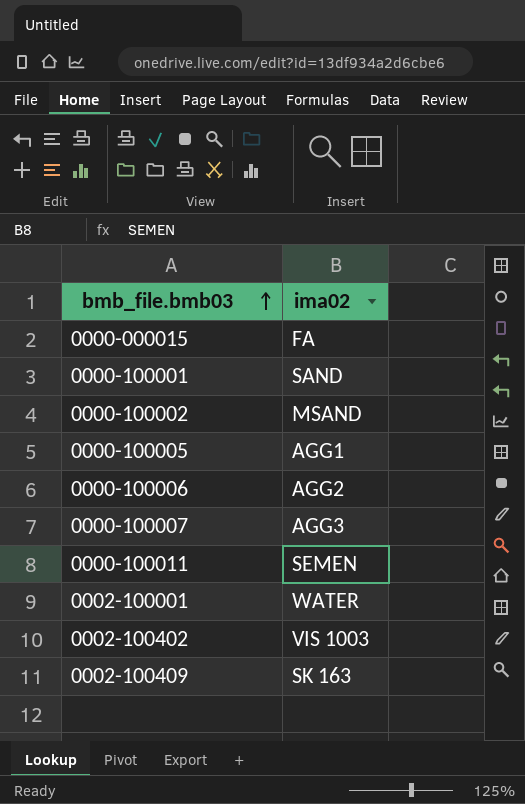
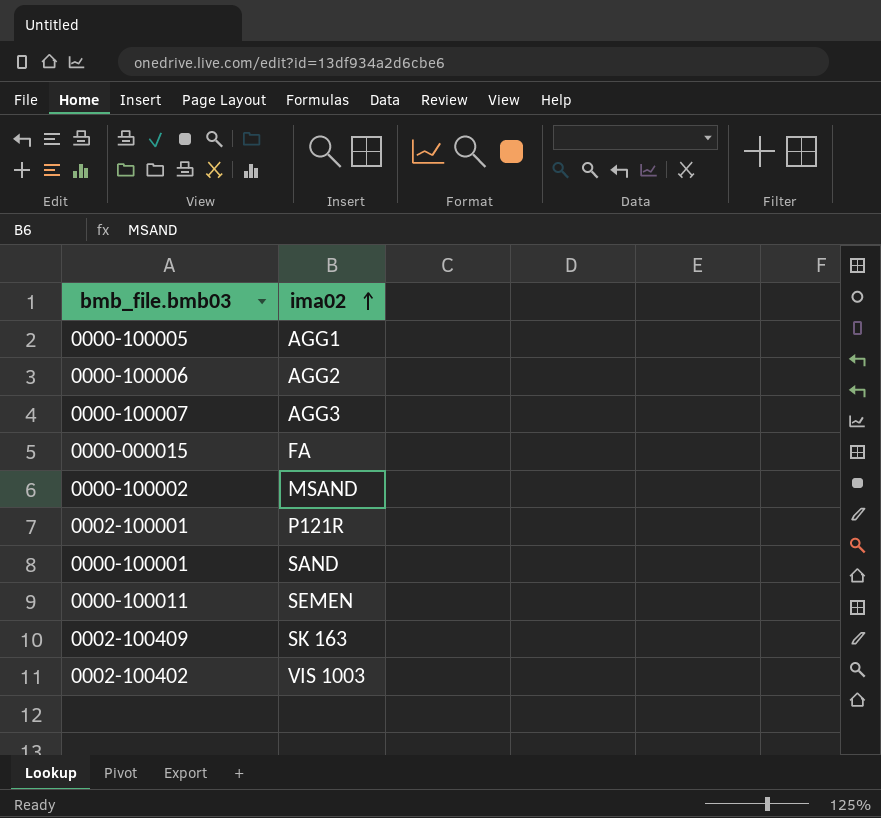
row order: bmb_file.bmb03 ascending -> ima02 ascending
0002-100001 | ima02: WATER -> P121R

